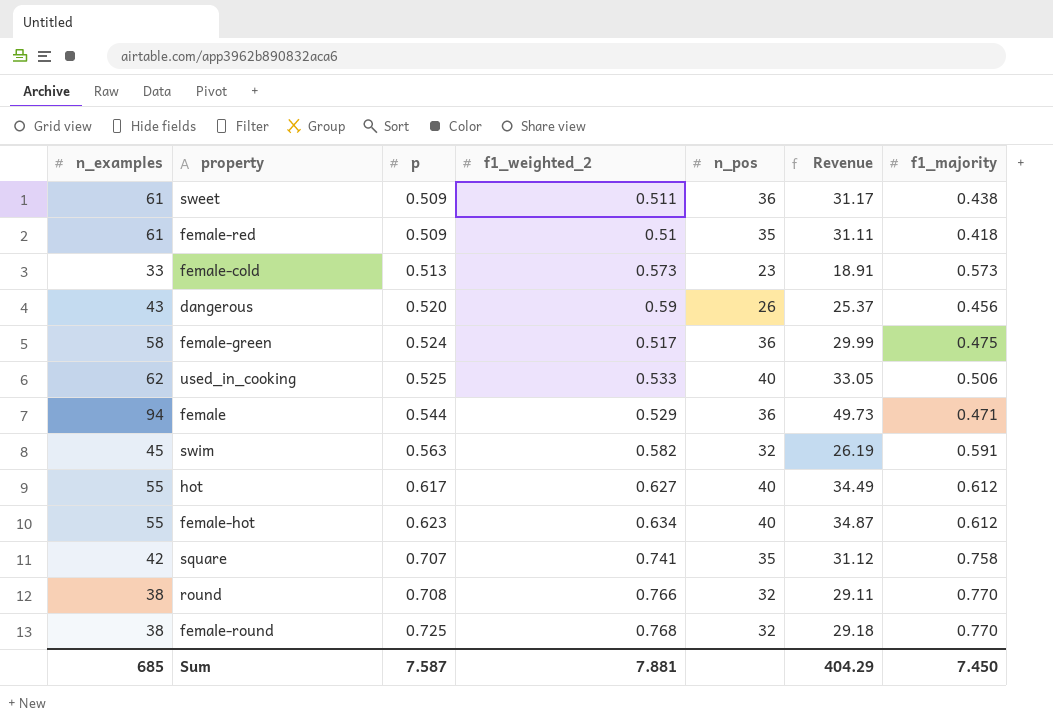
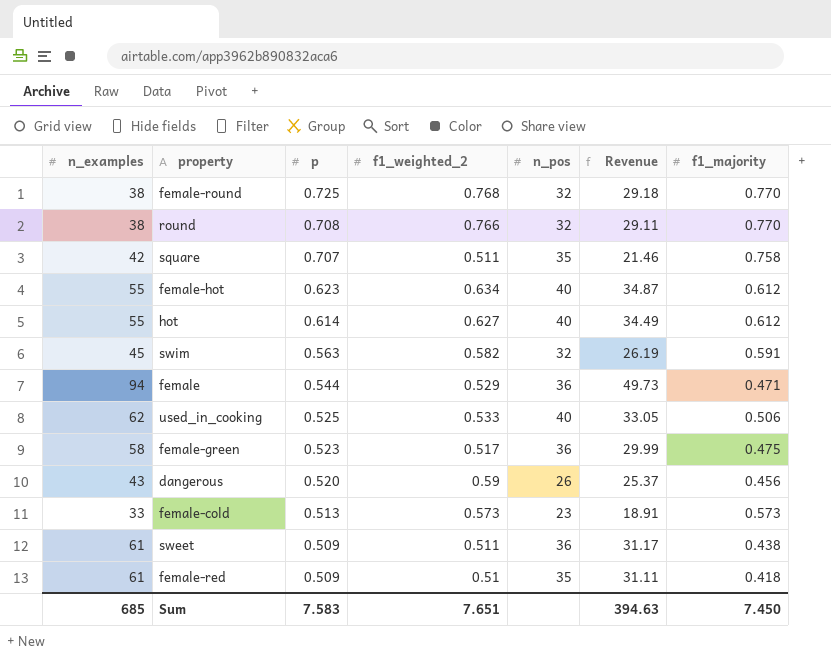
row order: p ascending -> p descending
square | f1_weighted_2: 0.741 -> 0.511
square | Revenue: 31.12 -> 21.46
hot | p: 0.617 -> 0.614
female-green | p: 0.524 -> 0.523
Sum | p: 7.587 -> 7.583
Sum | f1_weighted_2: 7.881 -> 7.651
Sum | Revenue: 404.29 -> 394.63

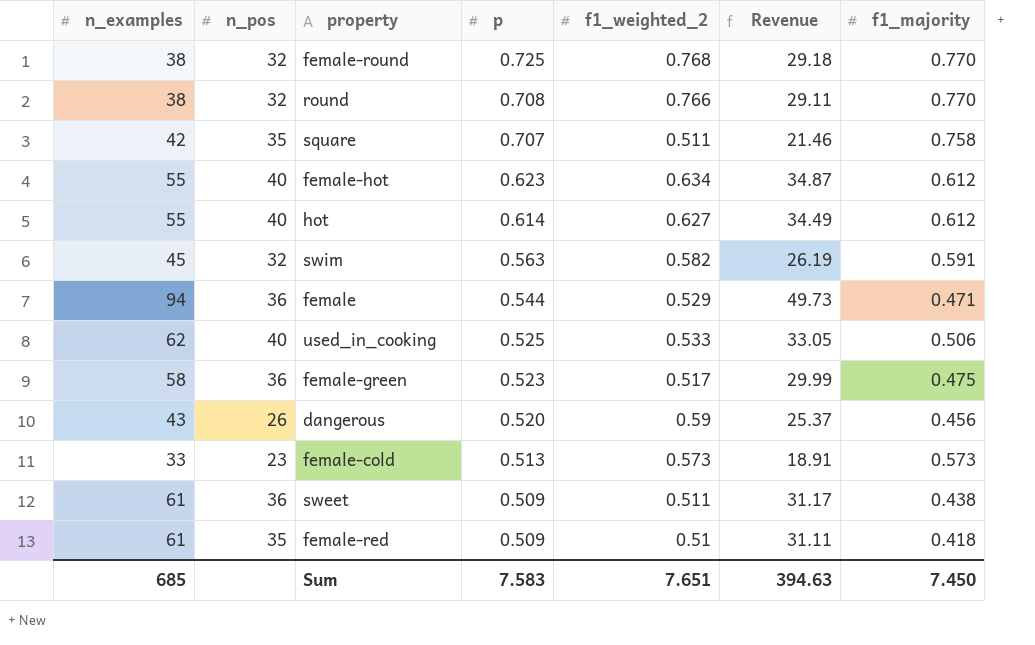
column n_pos | position: 5 -> 2

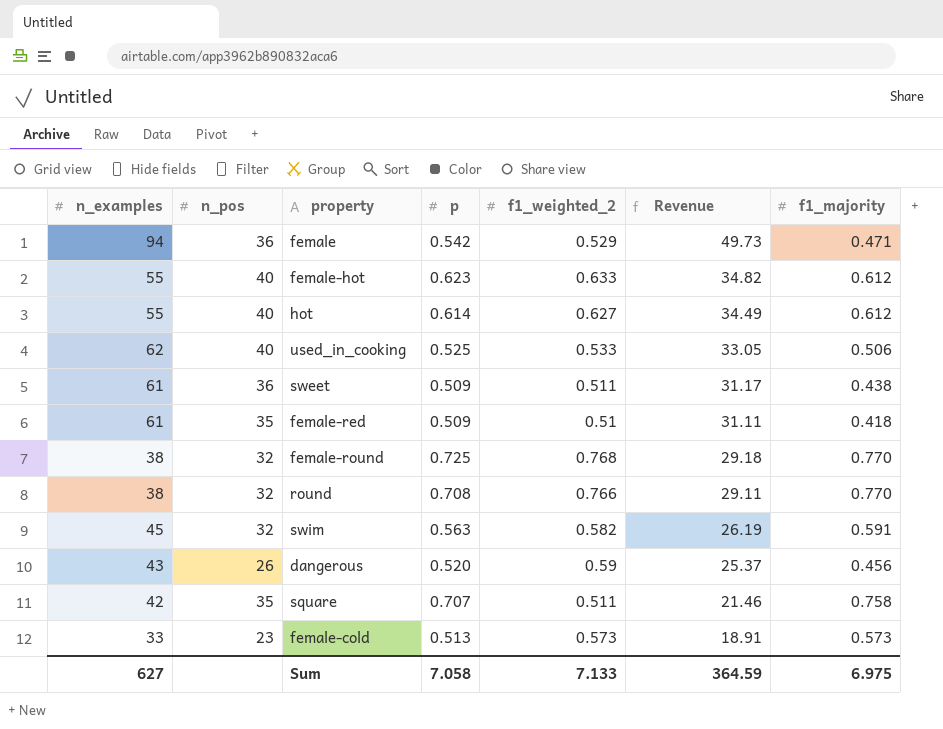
row order: p descending -> Revenue descending
row female-green: 58 | 36 | 0.523 | 0.517 | 29.99 | 0.475 -> none
female | p: 0.544 -> 0.542
female-hot | f1_weighted_2: 0.634 -> 0.633
female-hot | Revenue: 34.87 -> 34.82
Sum | n_examples: 685 -> 627
Sum | p: 7.583 -> 7.058
Sum | f1_weighted_2: 7.651 -> 7.133
Sum | Revenue: 394.63 -> 364.59
Sum | f1_majority: 7.450 -> 6.975

